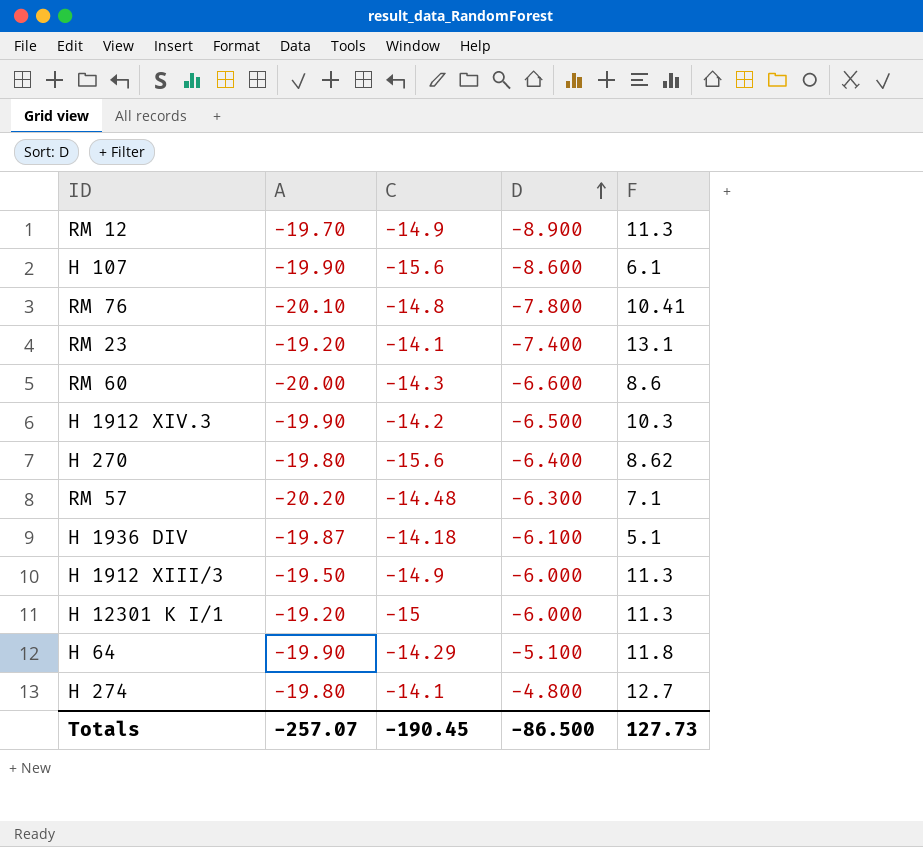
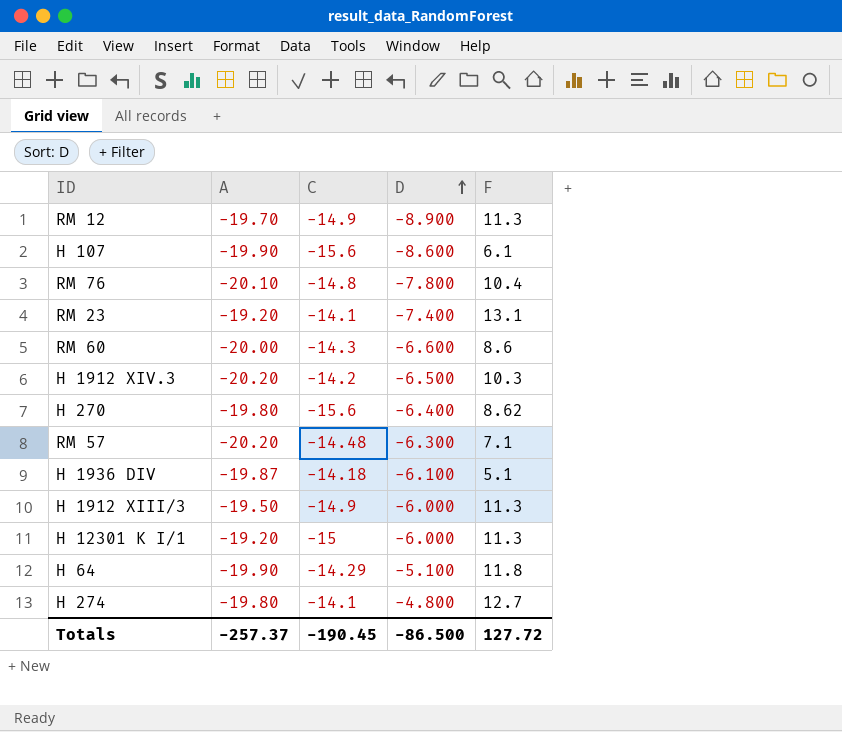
RM 76 | F: 10.41 -> 10.4
H 1912 XIV.3 | A: -19.90 -> -20.20
Totals | A: -257.07 -> -257.37
Totals | F: 127.73 -> 127.72

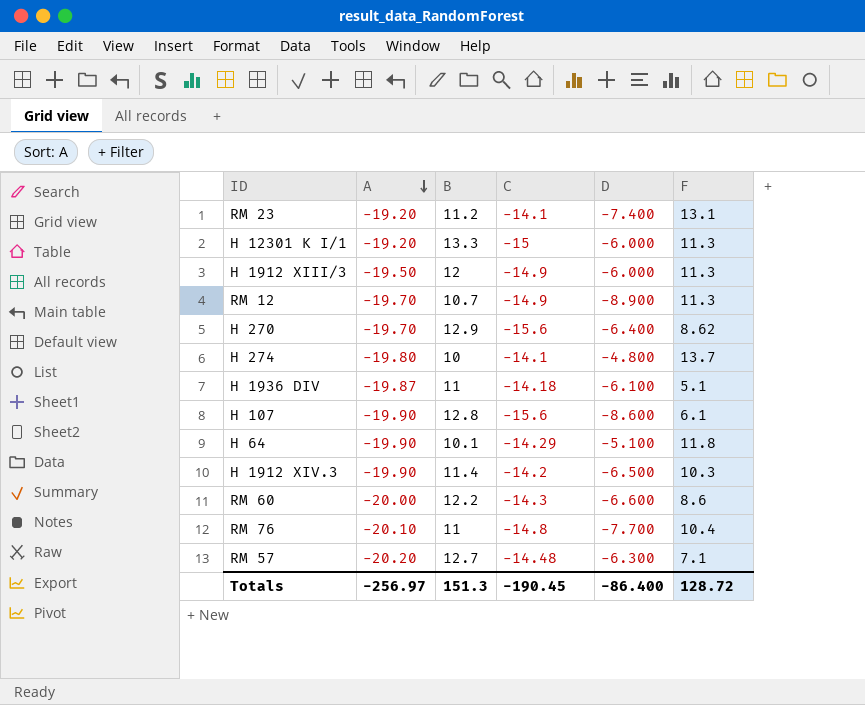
row order: D ascending -> A descending
column B | position: none -> 3
H 270 | A: -19.80 -> -19.70
H 274 | F: 12.7 -> 13.7
H 1912 XIV.3 | A: -20.20 -> -19.90
RM 76 | D: -7.800 -> -7.700
Totals | A: -257.37 -> -256.97
Totals | D: -86.500 -> -86.400
Totals | F: 127.72 -> 128.72

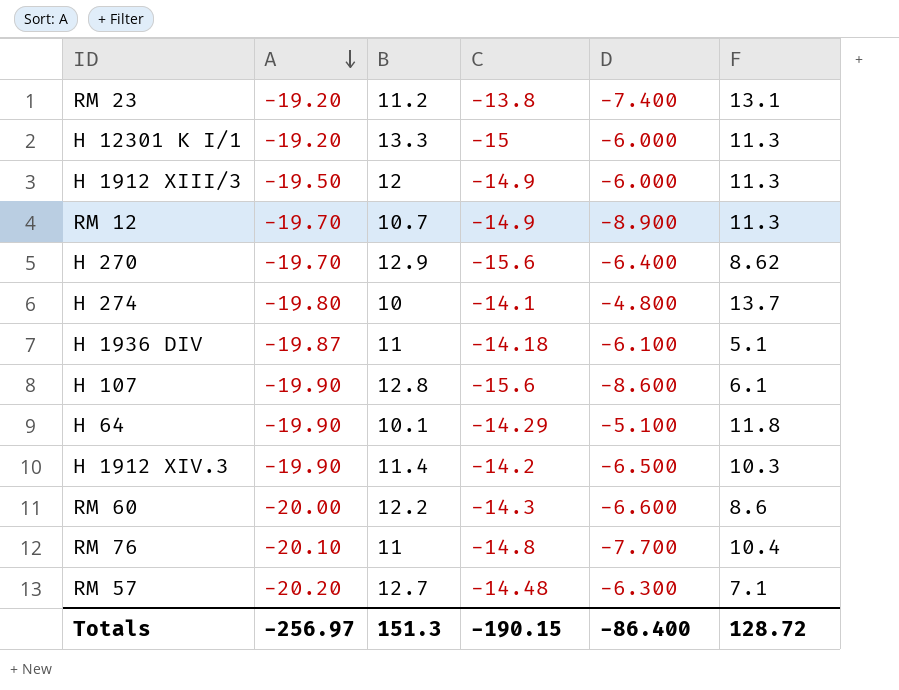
RM 23 | C: -14.1 -> -13.8
Totals | C: -190.45 -> -190.15

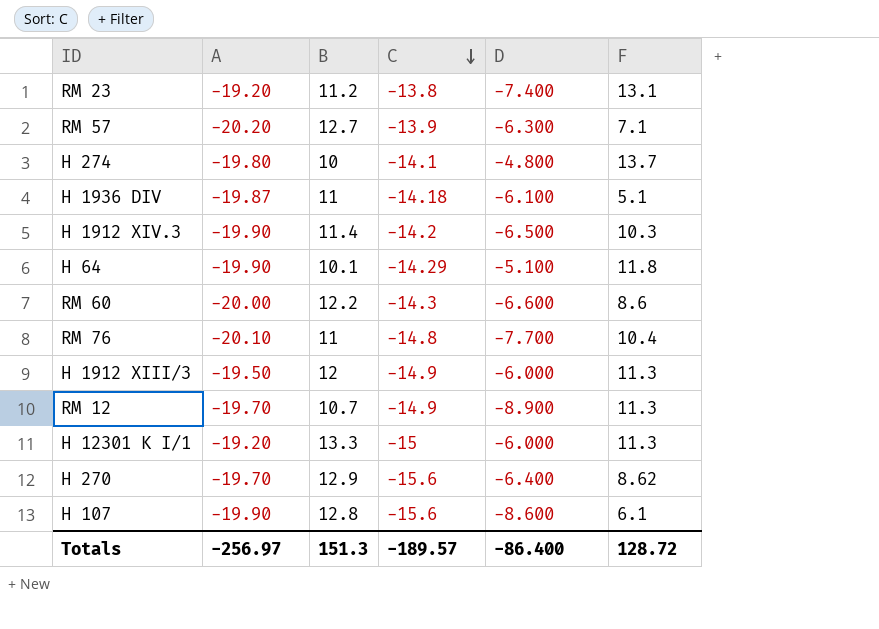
row order: A descending -> C descending
RM 57 | C: -14.48 -> -13.9
Totals | C: -190.15 -> -189.57

